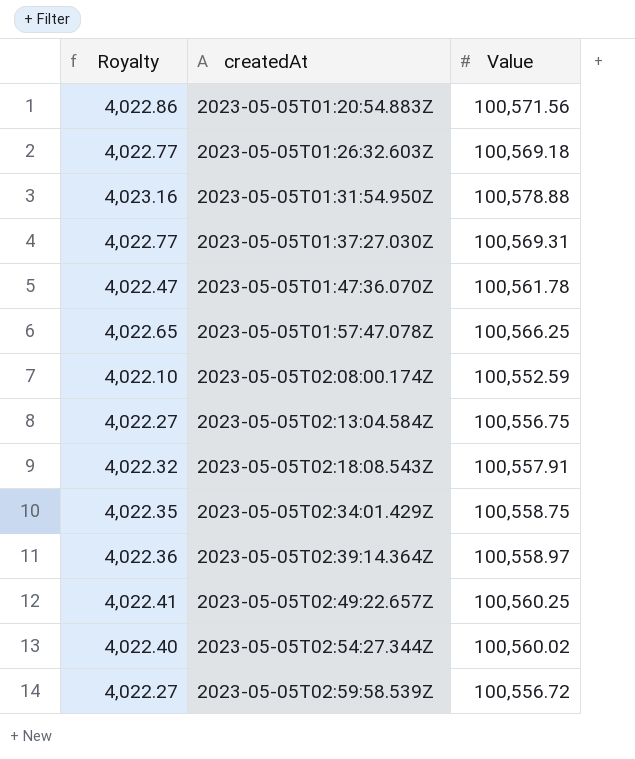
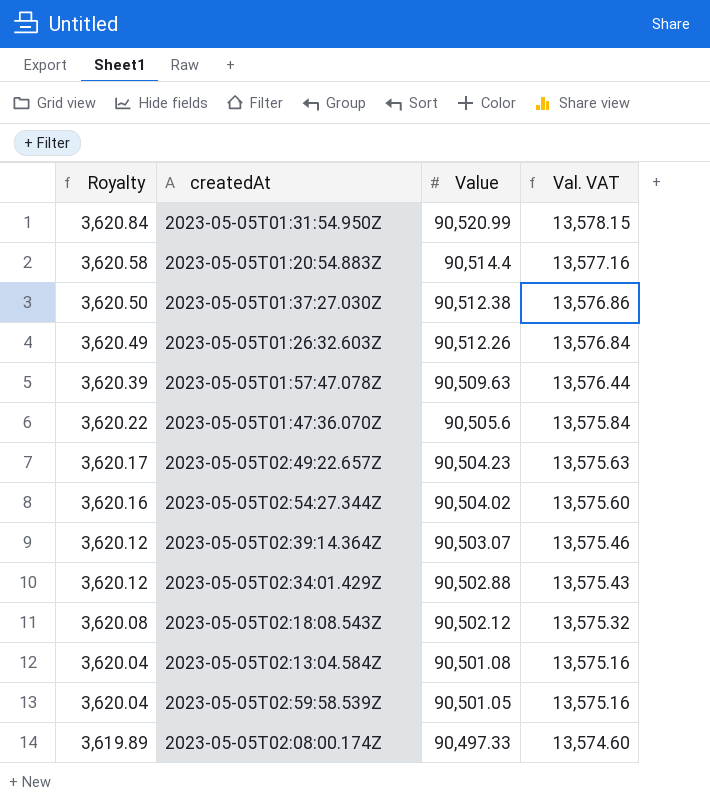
row order: createdAt ascending -> Royalty descending
column Val. VAT | formula: none -> [Value] * 0.15
2023-05-05T01:31:54.950Z | Royalty: 4,023.16 -> 3,620.84
2023-05-05T01:31:54.950Z | Value: 100,578.88 -> 90,520.99
2023-05-05T01:20:54.883Z | Royalty: 4,022.86 -> 3,620.58
2023-05-05T01:20:54.883Z | Value: 100,571.56 -> 90,514.4
2023-05-05T01:37:27.030Z | Royalty: 4,022.77 -> 3,620.50
2023-05-05T01:37:27.030Z | Value: 100,569.31 -> 90,512.38
2023-05-05T01:26:32.603Z | Royalty: 4,022.77 -> 3,620.49
2023-05-05T01:26:32.603Z | Value: 100,569.18 -> 90,512.26
2023-05-05T01:57:47.078Z | Royalty: 4,022.65 -> 3,620.39
2023-05-05T01:57:47.078Z | Value: 100,566.25 -> 90,509.63
2023-05-05T01:47:36.070Z | Royalty: 4,022.47 -> 3,620.22
2023-05-05T01:47:36.070Z | Value: 100,561.78 -> 90,505.6
2023-05-05T02:49:22.657Z | Royalty: 4,022.41 -> 3,620.17
2023-05-05T02:49:22.657Z | Value: 100,560.25 -> 90,504.23
2023-05-05T02:54:27.344Z | Royalty: 4,022.40 -> 3,620.16
2023-05-05T02:54:27.344Z | Value: 100,560.02 -> 90,504.02
2023-05-05T02:39:14.364Z | Royalty: 4,022.36 -> 3,620.12
2023-05-05T02:39:14.364Z | Value: 100,558.97 -> 90,503.07
2023-05-05T02:34:01.429Z | Royalty: 4,022.35 -> 3,620.12
2023-05-05T02:34:01.429Z | Value: 100,558.75 -> 90,502.88
2023-05-05T02:18:08.543Z | Royalty: 4,022.32 -> 3,620.08
2023-05-05T02:18:08.543Z | Value: 100,557.91 -> 90,502.12
2023-05-05T02:13:04.584Z | Royalty: 4,022.27 -> 3,620.04
2023-05-05T02:13:04.584Z | Value: 100,556.75 -> 90,501.08
2023-05-05T02:59:58.539Z | Royalty: 4,022.27 -> 3,620.04
2023-05-05T02:59:58.539Z | Value: 100,556.72 -> 90,501.05
2023-05-05T02:08:00.174Z | Royalty: 4,022.10 -> 3,619.89
2023-05-05T02:08:00.174Z | Value: 100,552.59 -> 90,497.33

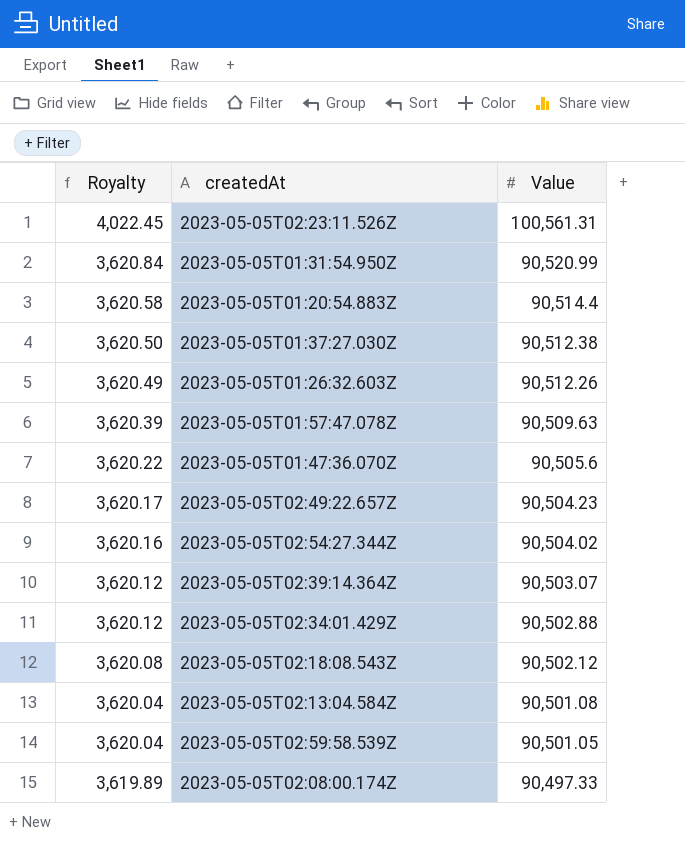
column Val. VAT | formula: [Value] * 0.15 -> none
row 2023-05-05T02:23:11.526Z: none -> 4,022.45 | 100,561.31

